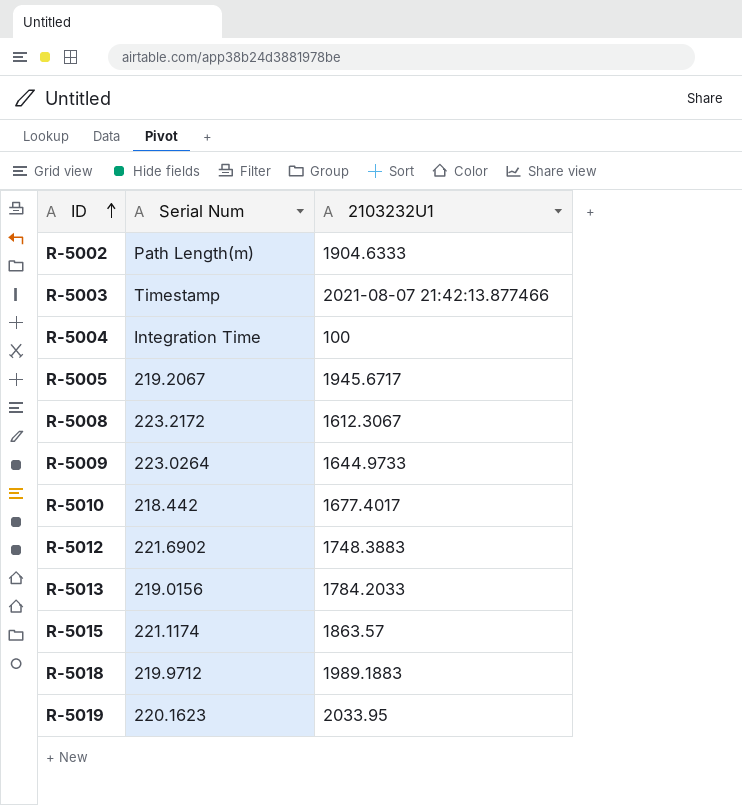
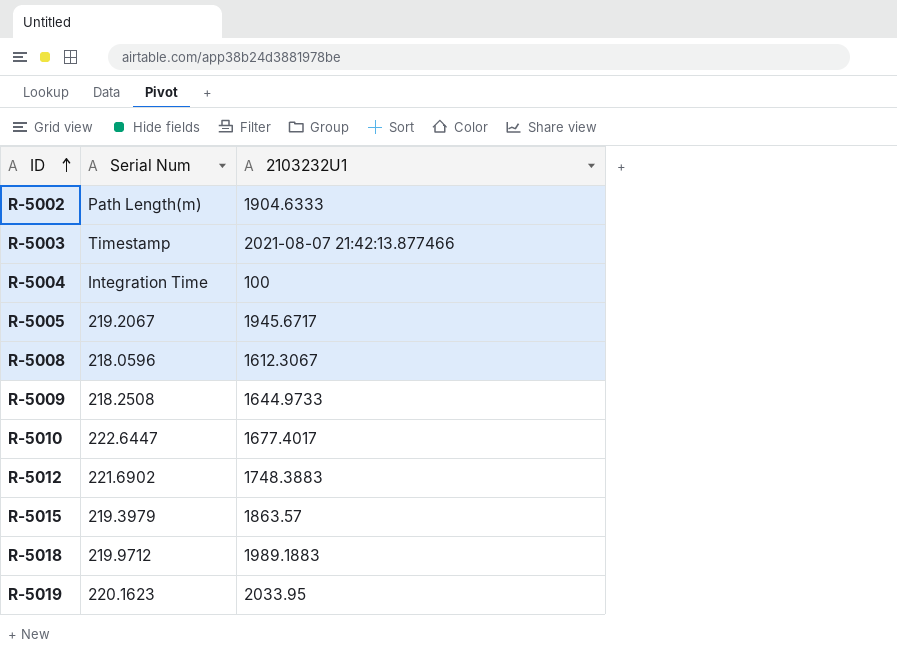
row R-5013: 219.0156 | 1784.2033 -> none
R-5008 | Serial Num: 223.2172 -> 218.0596
R-5009 | Serial Num: 223.0264 -> 218.2508
R-5010 | Serial Num: 218.442 -> 222.6447
R-5015 | Serial Num: 221.1174 -> 219.3979

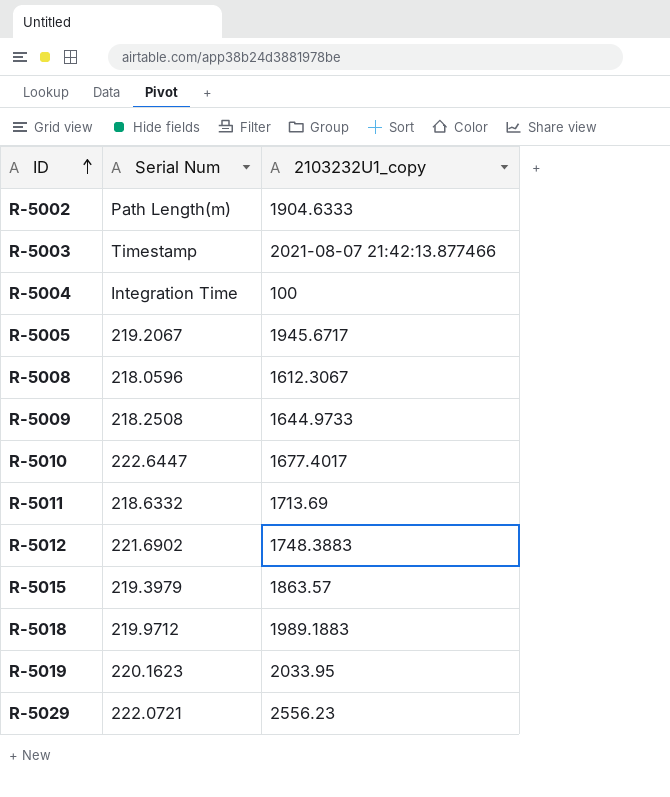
column name: 2103232U1 -> 2103232U1_copy
row R-5011: none -> 218.6332 | 1713.69
row R-5029: none -> 222.0721 | 2556.23

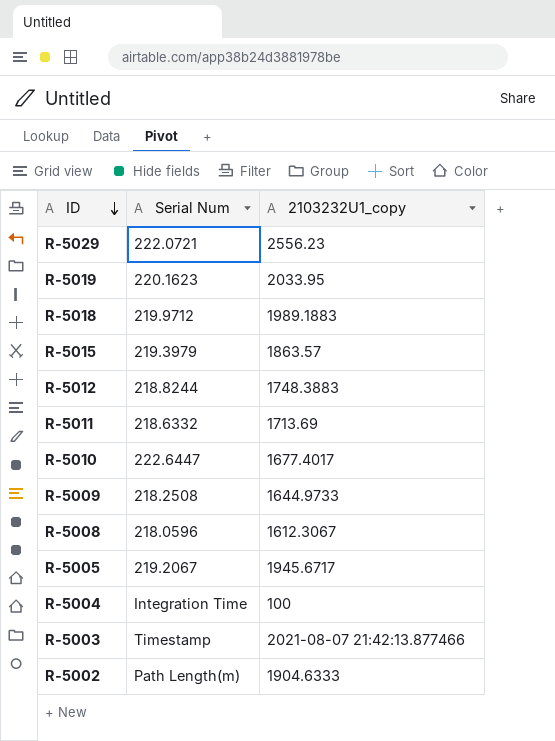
row order: ID ascending -> ID descending
R-5012 | Serial Num: 221.6902 -> 218.8244

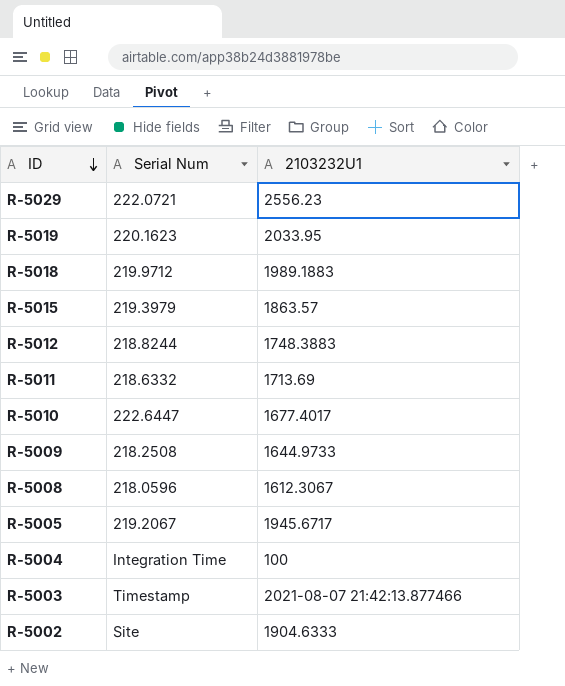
column name: 2103232U1_copy -> 2103232U1
R-5002 | Serial Num: Path Length(m) -> Site

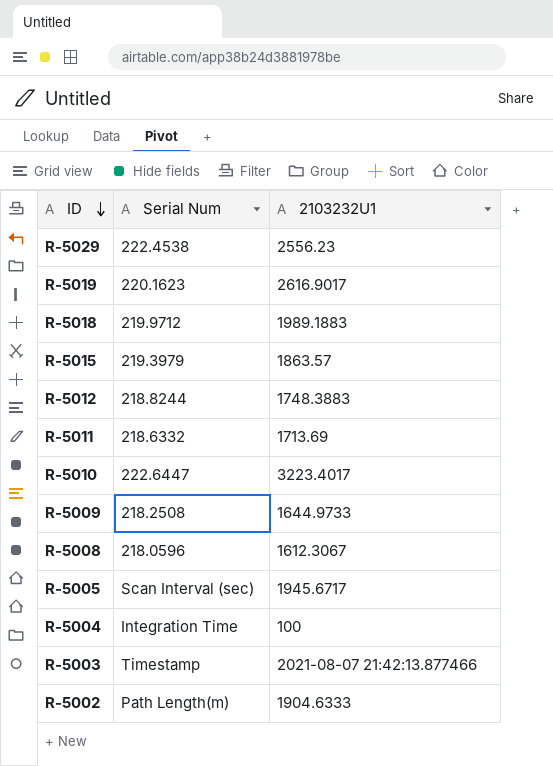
R-5029 | Serial Num: 222.0721 -> 222.4538
R-5019 | 2103232U1: 2033.95 -> 2616.9017
R-5010 | 2103232U1: 1677.4017 -> 3223.4017
R-5005 | Serial Num: 219.2067 -> Scan Interval (sec)
R-5002 | Serial Num: Site -> Path Length(m)

